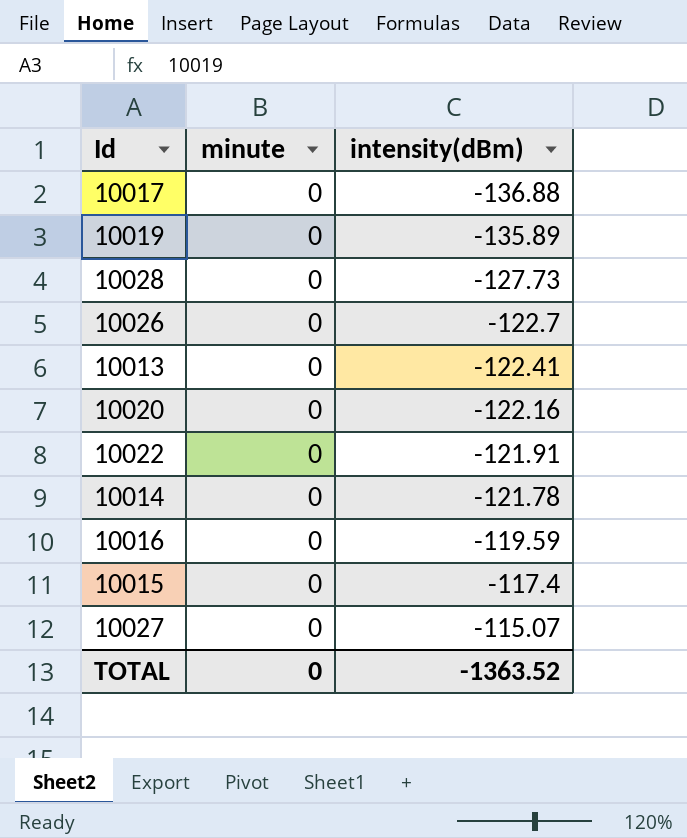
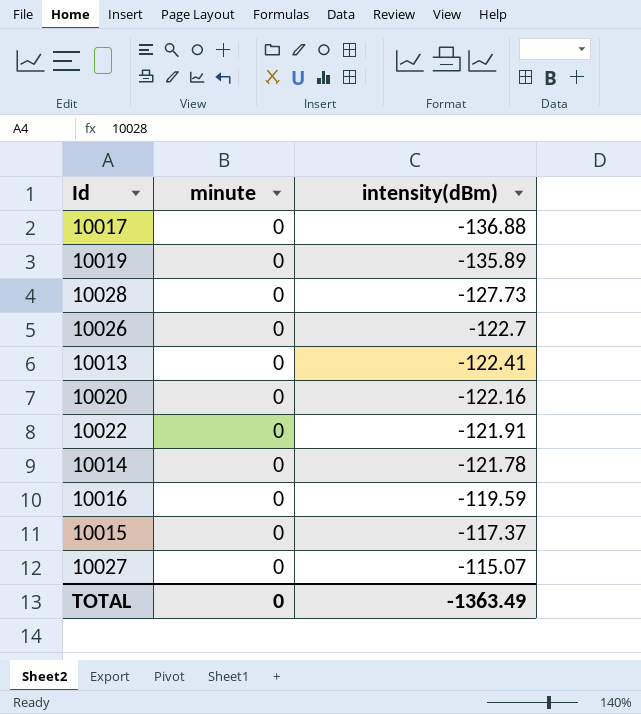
10015 | intensity(dBm): -117.4 -> -117.37
TOTAL | intensity(dBm): -1363.52 -> -1363.49

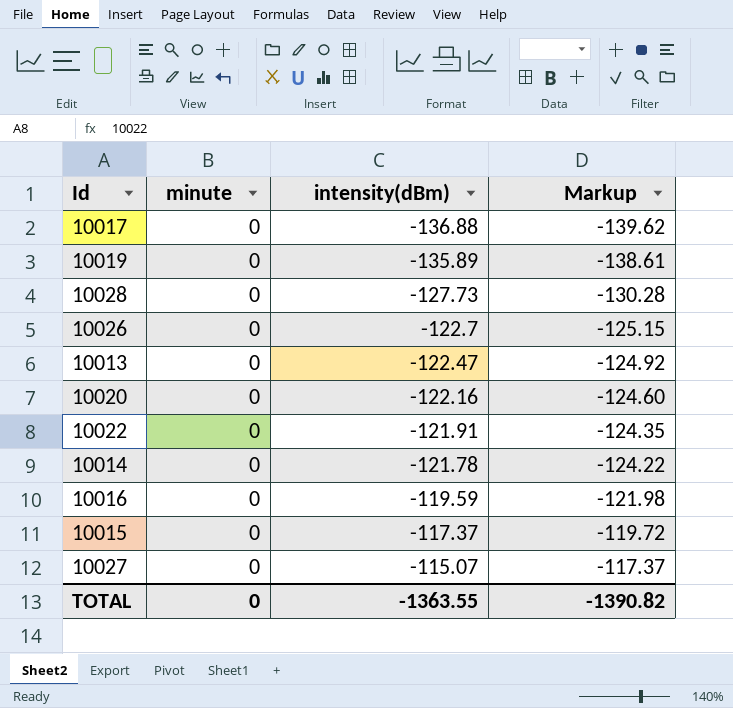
column Markup | formula: none -> [intensity(dBm)] * 1.02
10013 | intensity(dBm): -122.41 -> -122.47
TOTAL | intensity(dBm): -1363.49 -> -1363.55

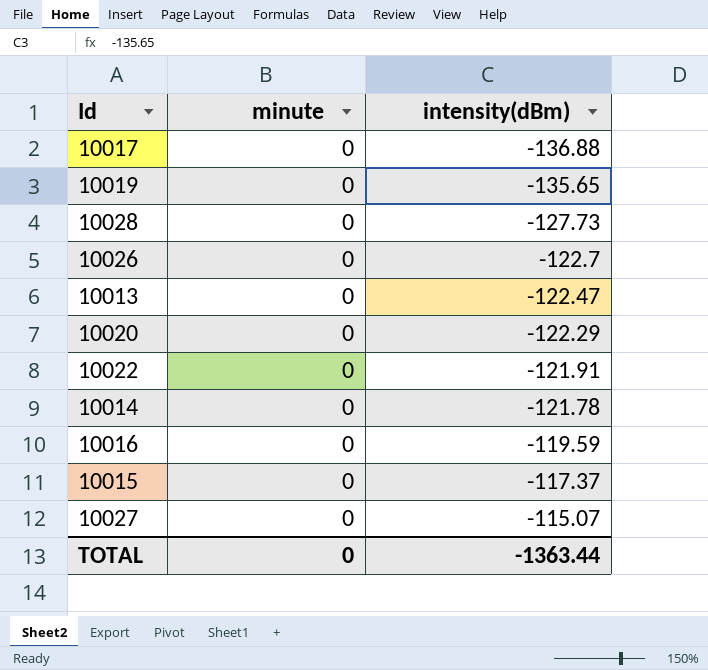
column Markup | formula: [intensity(dBm)] * 1.02 -> none
10019 | intensity(dBm): -135.89 -> -135.65
10020 | intensity(dBm): -122.16 -> -122.29
TOTAL | intensity(dBm): -1363.55 -> -1363.44

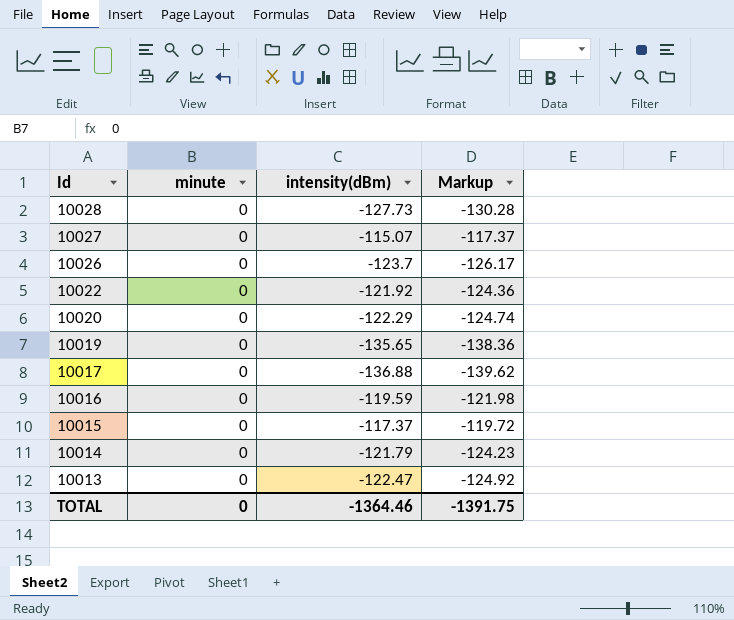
row order: intensity(dBm) ascending -> Id descending
column Markup | formula: none -> [intensity(dBm)] * 1.02
10026 | intensity(dBm): -122.7 -> -123.7
10022 | intensity(dBm): -121.91 -> -121.92
10014 | intensity(dBm): -121.78 -> -121.79
TOTAL | intensity(dBm): -1363.44 -> -1364.46

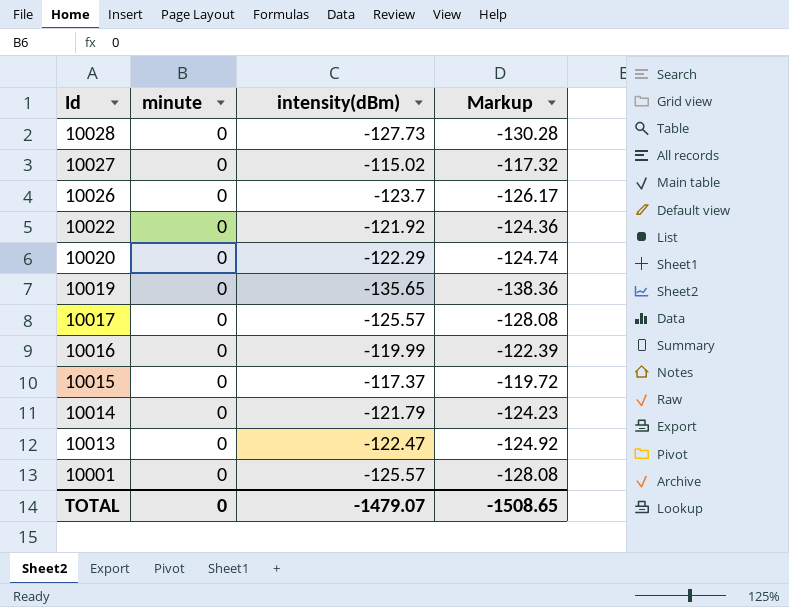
10027 | intensity(dBm): -115.07 -> -115.02
10027 | Markup: -117.37 -> -117.32
10017 | intensity(dBm): -136.88 -> -125.57
10017 | Markup: -139.62 -> -128.08
10016 | intensity(dBm): -119.59 -> -119.99
10016 | Markup: -121.98 -> -122.39
row 10001: none -> 0 | -125.57 | -128.08
TOTAL | intensity(dBm): -1364.46 -> -1479.07
TOTAL | Markup: -1391.75 -> -1508.65

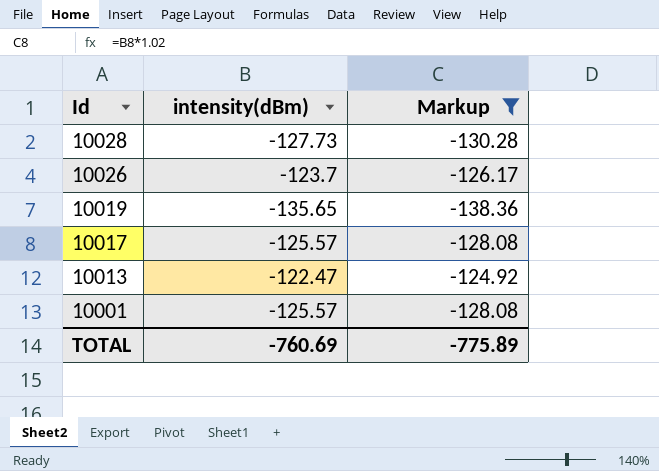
filter: none -> Markup <= -124.92
column minute | position: 2 -> none
TOTAL | intensity(dBm): -1479.07 -> -760.69
TOTAL | Markup: -1508.65 -> -775.89

